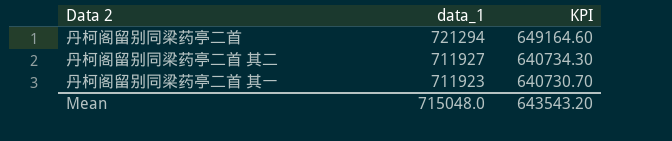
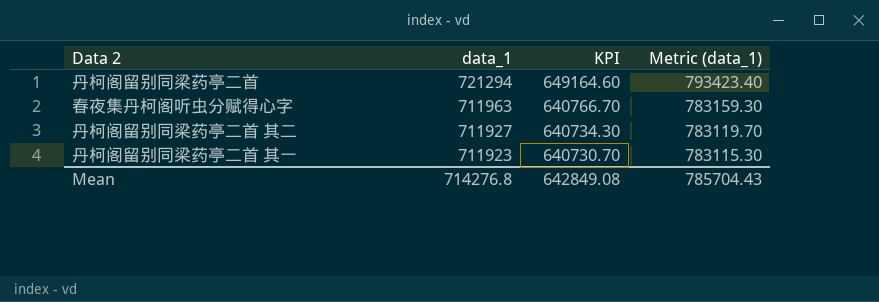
column Metric (data_1) | formula: none -> [data_1] * 1.1
row 春夜集丹柯阁听虫分赋得心字: none -> 711963 | 640766.70 | 783159.30
Mean | data_1: 715048.0 -> 714276.8
Mean | KPI: 643543.20 -> 642849.08

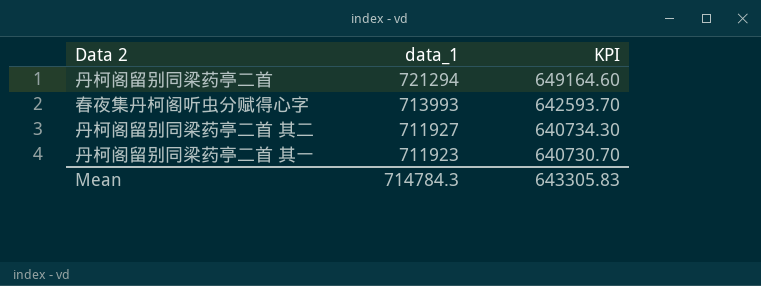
column Metric (data_1) | formula: [data_1] * 1.1 -> none
春夜集丹柯阁听虫分赋得心字 | data_1: 711963 -> 713993
春夜集丹柯阁听虫分赋得心字 | KPI: 640766.70 -> 642593.70
Mean | data_1: 714276.8 -> 714784.3
Mean | KPI: 642849.08 -> 643305.83

